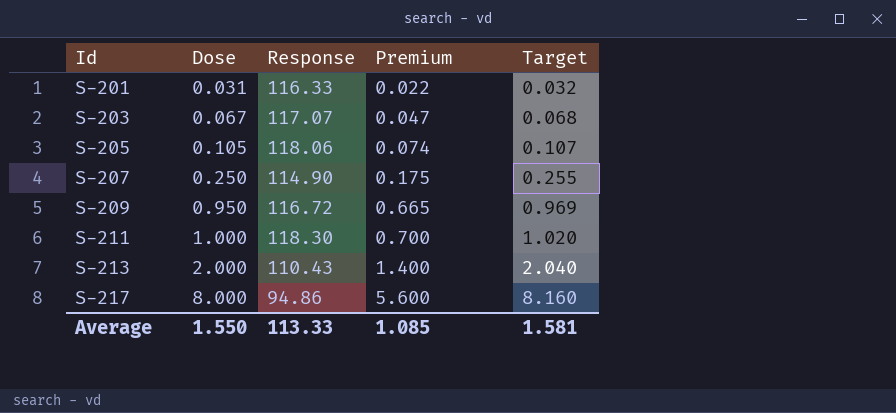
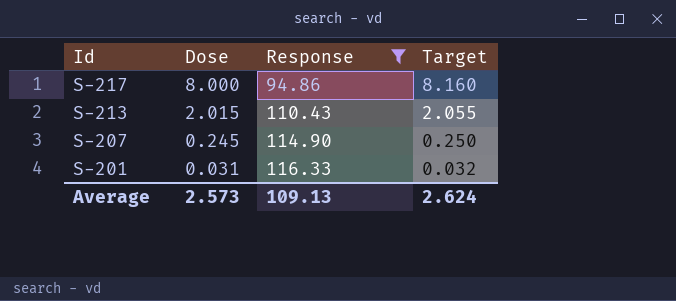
filter: none -> Response <= 116.33
row order: Id ascending -> Id descending
column Premium | formula: [Dose] * 0.7 -> none
S-213 | Dose: 2.000 -> 2.015
S-213 | Target: 2.040 -> 2.055
S-207 | Dose: 0.250 -> 0.245
S-207 | Target: 0.255 -> 0.250
Average | Dose: 1.550 -> 2.573
Average | Response: 113.33 -> 109.13
Average | Target: 1.581 -> 2.624

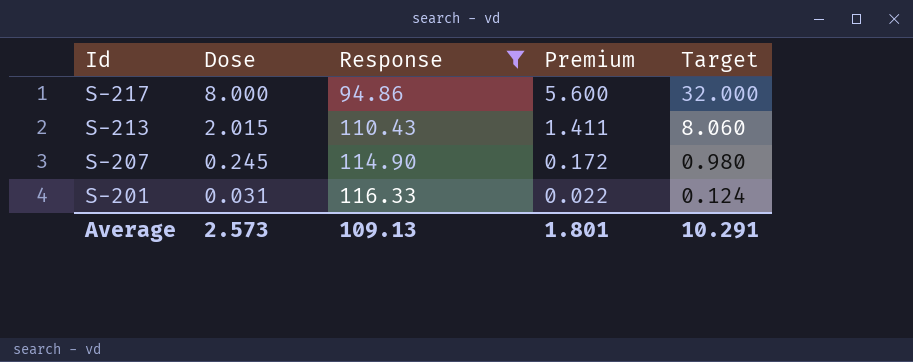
column Premium | formula: none -> [Dose] * 0.7
column Target | formula: [Dose] * 1.02 -> [Dose] * 4
Average | Target: 2.624 -> 10.291

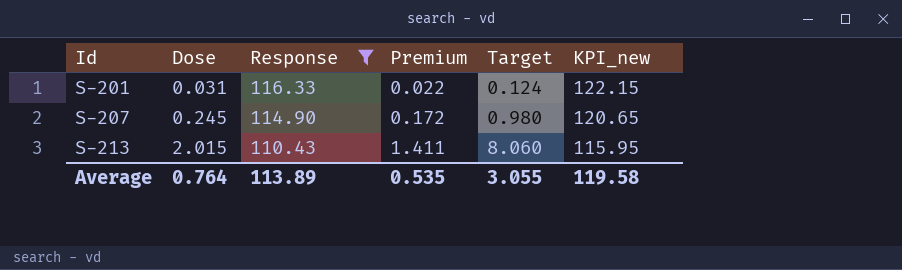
row order: Id descending -> Id ascending
column KPI_new | formula: none -> [Response] * 1.05
row S-217: 8.000 | 94.86 | 5.600 | 32.000 -> none
Average | Dose: 2.573 -> 0.764
Average | Response: 109.13 -> 113.89
Average | Premium: 1.801 -> 0.535
Average | Target: 10.291 -> 3.055

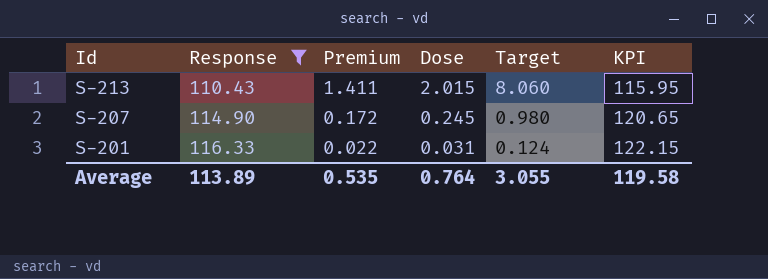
row order: Id ascending -> Id descending
column Dose | position: 2 -> 4
column name: KPI_new -> KPI

